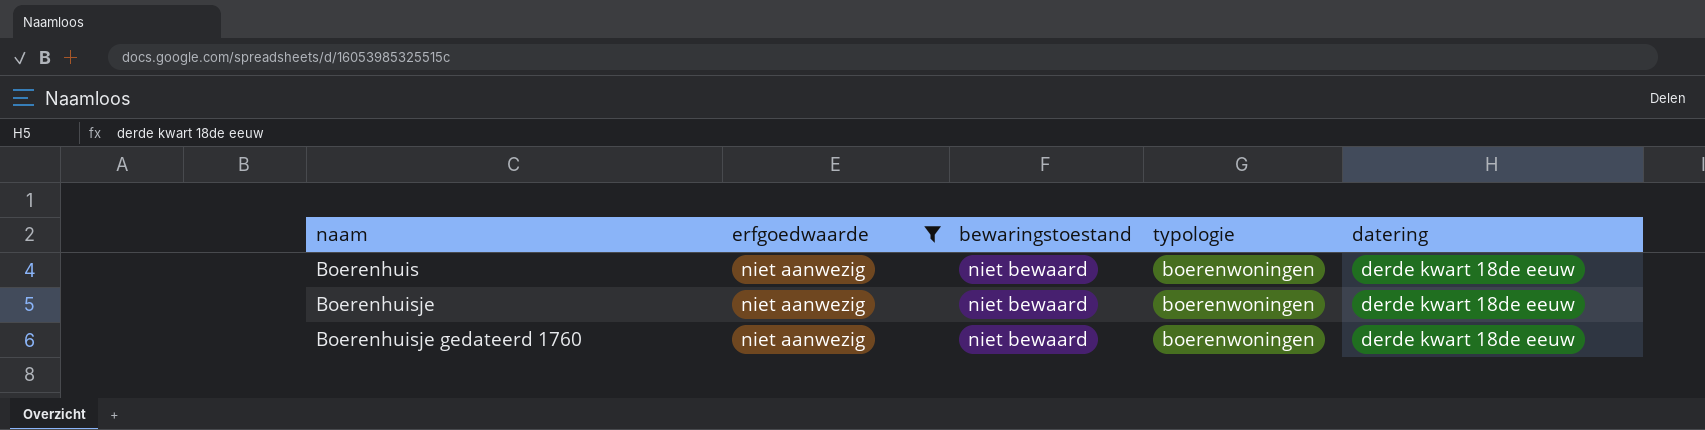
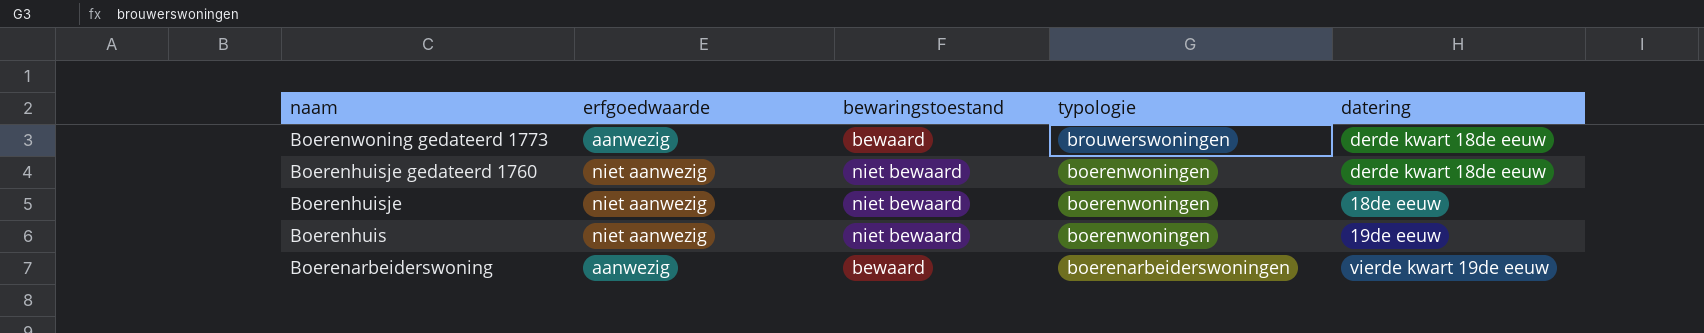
filter: erfgoedwaarde = niet aanwezig -> none
row order: naam ascending -> naam descending
Boerenhuisje | datering: derde kwart 18de eeuw -> 18de eeuw
Boerenhuis | datering: derde kwart 18de eeuw -> 19de eeuw

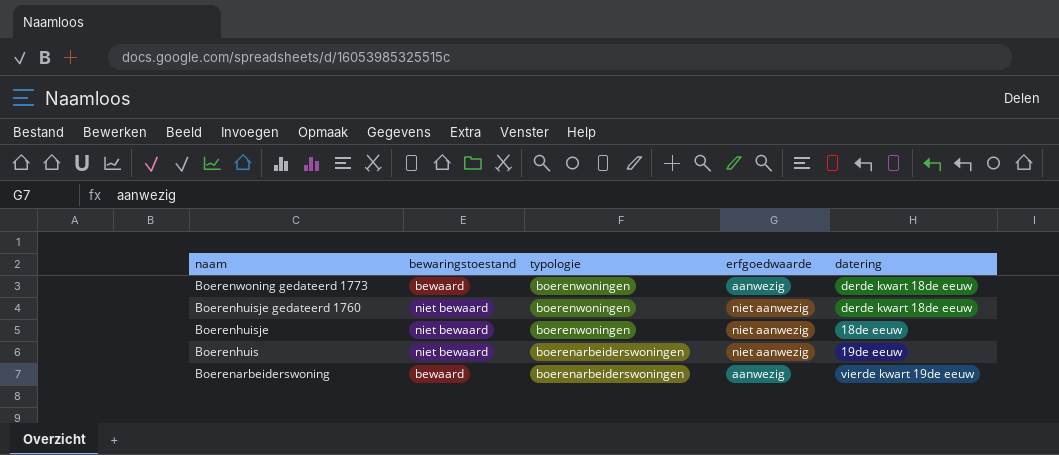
column erfgoedwaarde | position: 2 -> 4
Boerenwoning gedateerd 1773 | typologie: brouwerswoningen -> boerenwoningen
Boerenhuis | typologie: boerenwoningen -> boerenarbeiderswoningen

